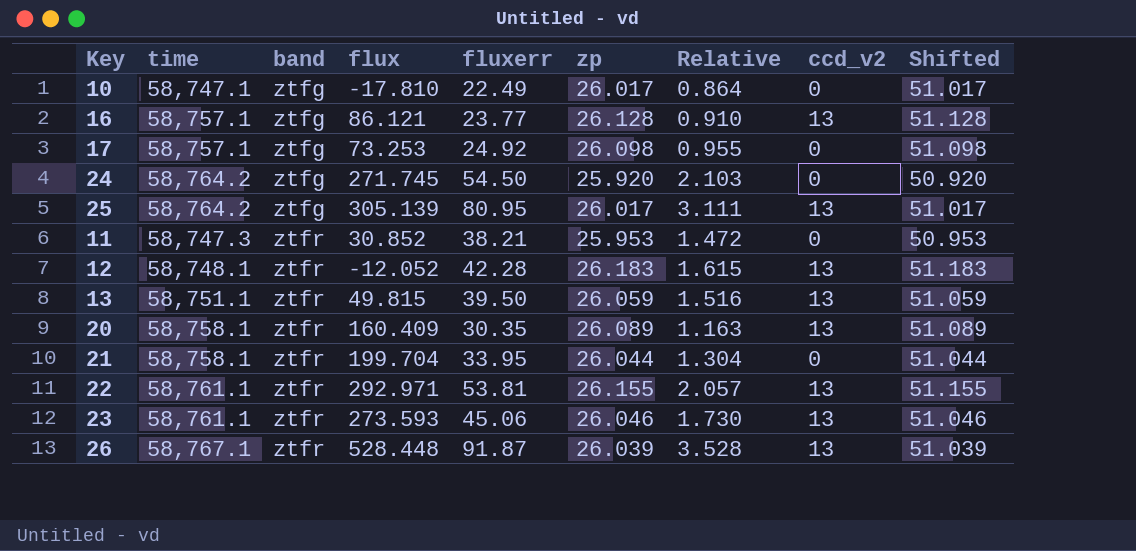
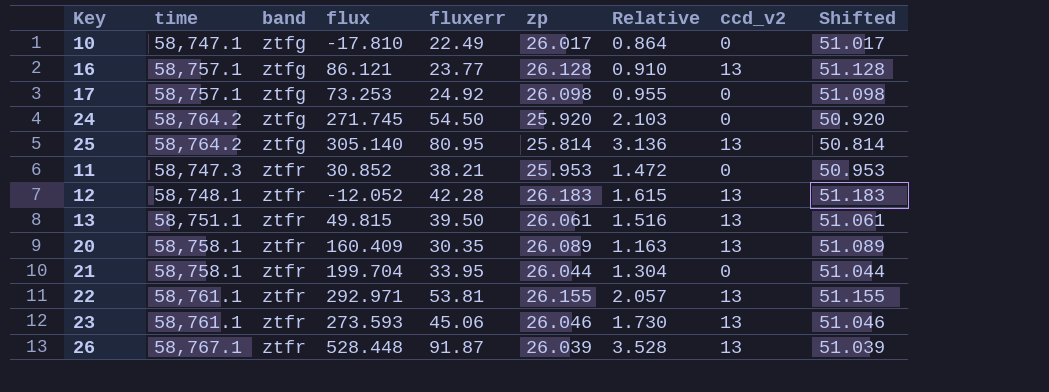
25 | flux: 305.139 -> 305.140
25 | zp: 26.017 -> 25.814
25 | Relative: 3.111 -> 3.136
25 | Shifted: 51.017 -> 50.814
13 | zp: 26.059 -> 26.061
13 | Shifted: 51.059 -> 51.061

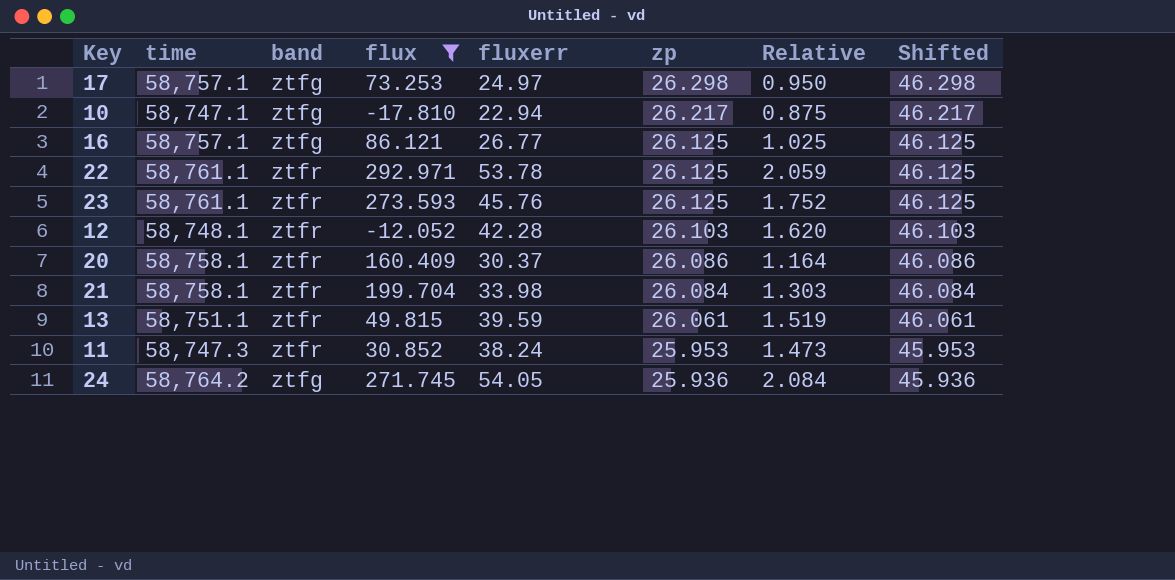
filter: none -> flux <= 292.971
row order: band ascending -> zp descending
column ccd_v2 | position: 8 -> none
column Shifted | formula: [zp] + 25 -> [zp] + 20
17 | fluxerr: 24.92 -> 24.97
17 | zp: 26.098 -> 26.298
17 | Relative: 0.955 -> 0.950
10 | fluxerr: 22.49 -> 22.94
10 | zp: 26.017 -> 26.217
10 | Relative: 0.864 -> 0.875
16 | fluxerr: 23.77 -> 26.77
16 | zp: 26.128 -> 26.125
16 | Relative: 0.910 -> 1.025
22 | fluxerr: 53.81 -> 53.78
22 | zp: 26.155 -> 26.125
22 | Relative: 2.057 -> 2.059
23 | fluxerr: 45.06 -> 45.76
23 | zp: 26.046 -> 26.125
23 | Relative: 1.730 -> 1.752
12 | zp: 26.183 -> 26.103
12 | Relative: 1.615 -> 1.620
20 | fluxerr: 30.35 -> 30.37
20 | zp: 26.089 -> 26.086
20 | Relative: 1.163 -> 1.164
21 | fluxerr: 33.95 -> 33.98
21 | zp: 26.044 -> 26.084
21 | Relative: 1.304 -> 1.303
13 | fluxerr: 39.50 -> 39.59
13 | Relative: 1.516 -> 1.519
11 | fluxerr: 38.21 -> 38.24
11 | Relative: 1.472 -> 1.473
24 | fluxerr: 54.50 -> 54.05
24 | zp: 25.920 -> 25.936
24 | Relative: 2.103 -> 2.084

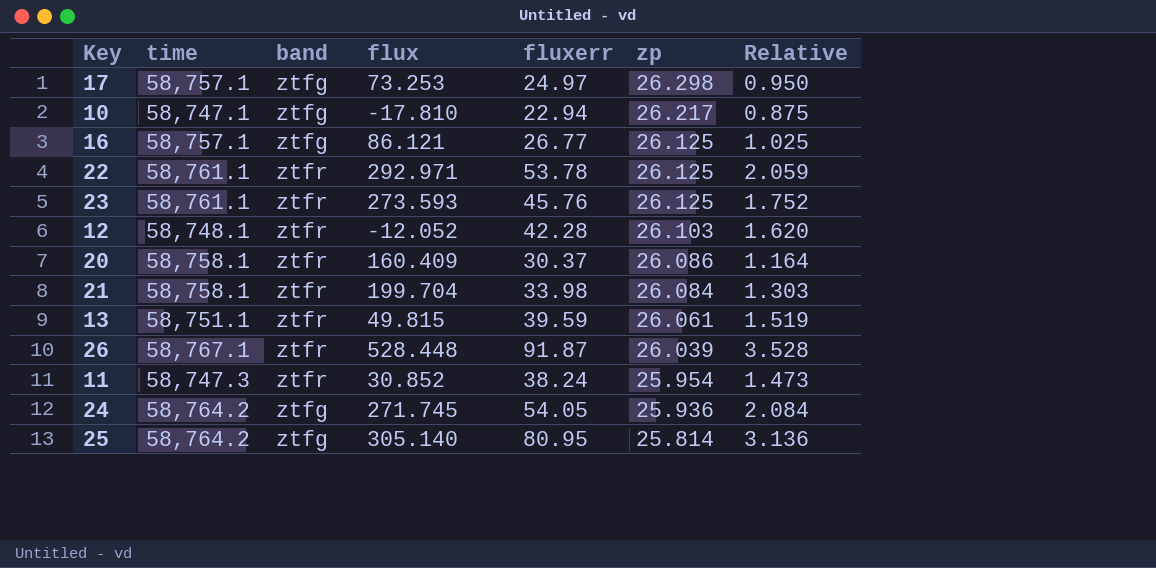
filter: flux <= 292.971 -> none
column Shifted | formula: [zp] + 20 -> none
11 | zp: 25.953 -> 25.954

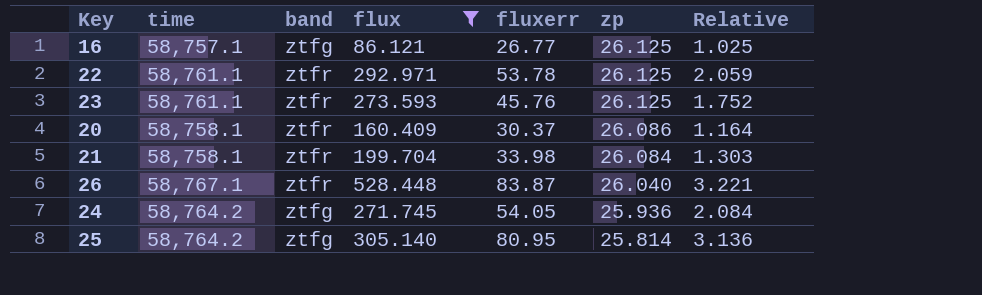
filter: none -> flux >= 86.121
26 | fluxerr: 91.87 -> 83.87
26 | zp: 26.039 -> 26.040
26 | Relative: 3.528 -> 3.221

